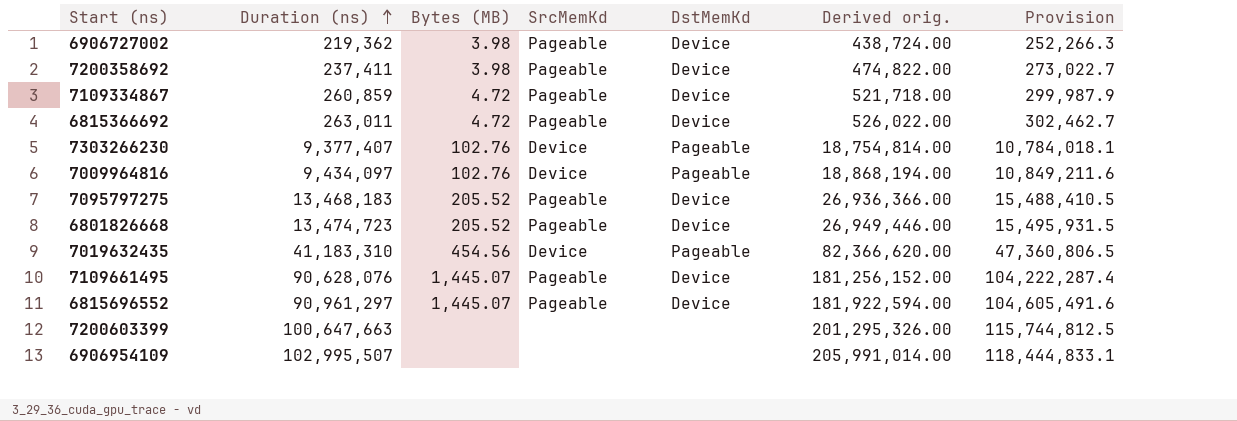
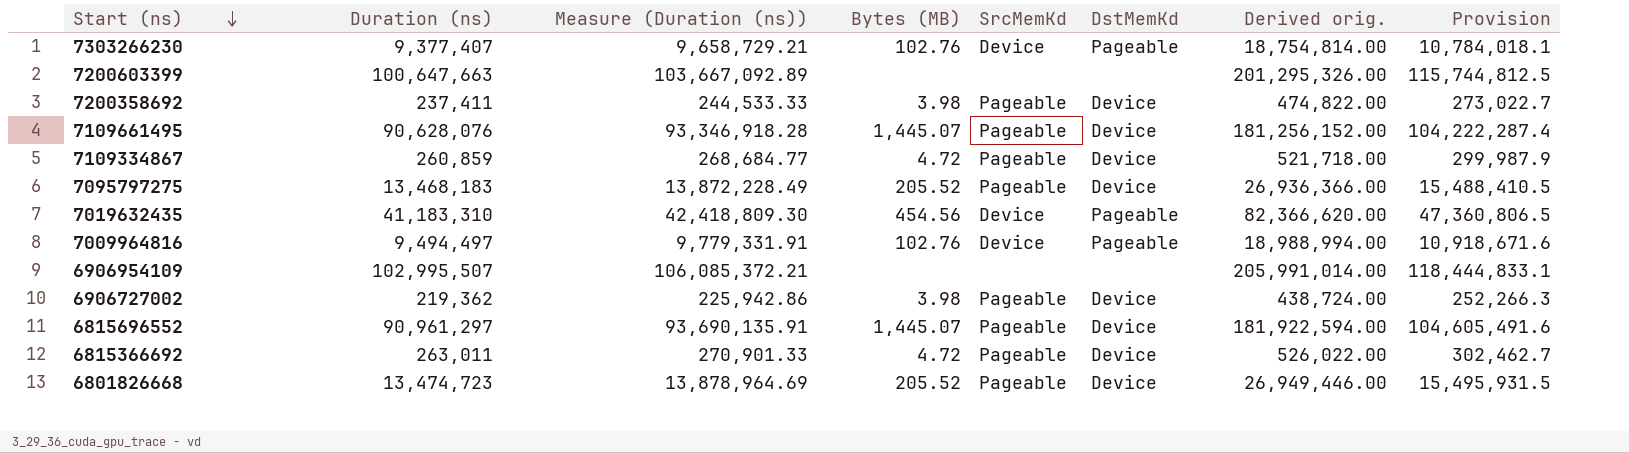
row order: Duration (ns) ascending -> Start (ns) descending
column Measure (Duration (ns)) | formula: none -> [Duration (ns)] * 1.03
7009964816 | Duration (ns): 9,434,097 -> 9,494,497
7009964816 | Derived orig.: 18,868,194.00 -> 18,988,994.00
7009964816 | Provision: 10,849,211.6 -> 10,918,671.6

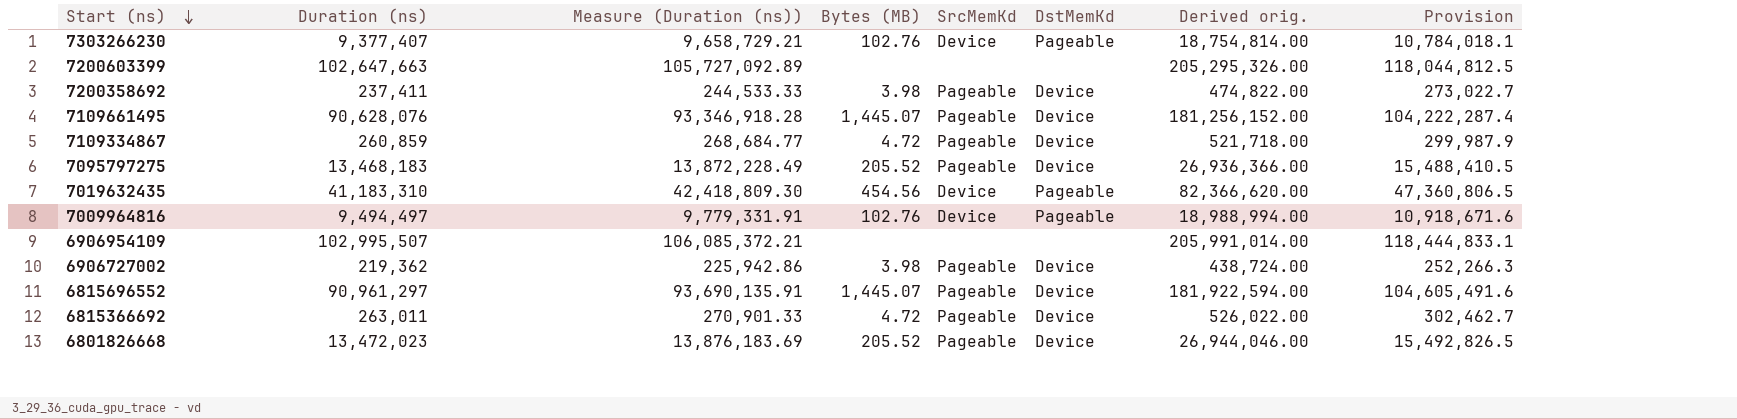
7200603399 | Duration (ns): 100,647,663 -> 102,647,663
7200603399 | Measure (Duration (ns)): 103,667,092.89 -> 105,727,092.89
7200603399 | Derived orig.: 201,295,326.00 -> 205,295,326.00
7200603399 | Provision: 115,744,812.5 -> 118,044,812.5
6801826668 | Duration (ns): 13,474,723 -> 13,472,023
6801826668 | Measure (Duration (ns)): 13,878,964.69 -> 13,876,183.69
6801826668 | Derived orig.: 26,949,446.00 -> 26,944,046.00
6801826668 | Provision: 15,495,931.5 -> 15,492,826.5

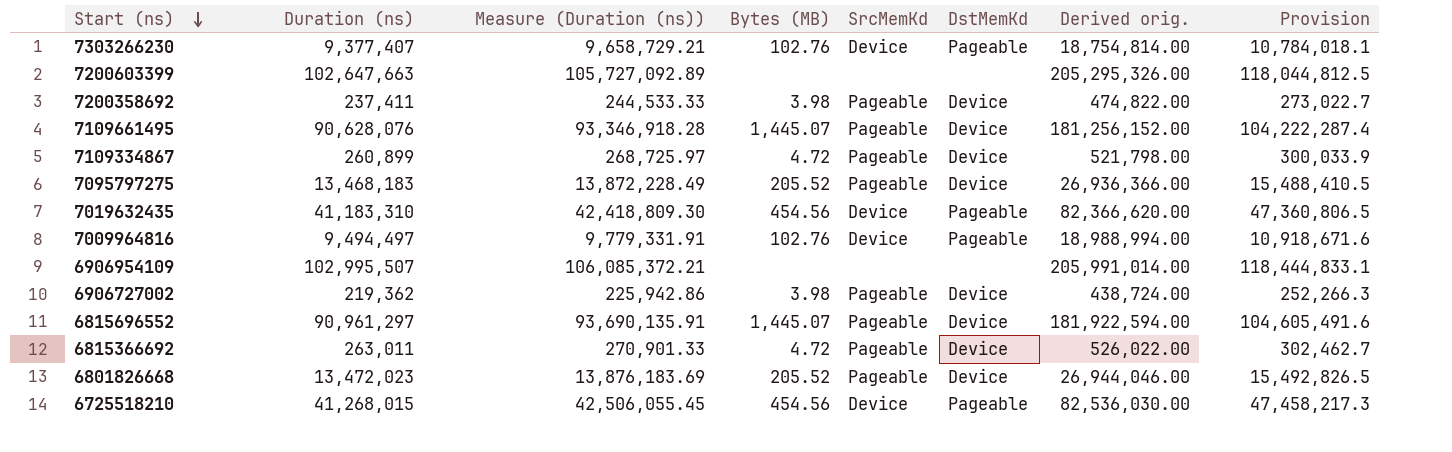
7109334867 | Duration (ns): 260,859 -> 260,899
7109334867 | Measure (Duration (ns)): 268,684.77 -> 268,725.97
7109334867 | Derived orig.: 521,718.00 -> 521,798.00
7109334867 | Provision: 299,987.9 -> 300,033.9
row 6725518210: none -> 41,268,015 | 42,506,055.45 | 454.56 | Device | Pageable | 82,536,030.00 | 47,458,217.3

